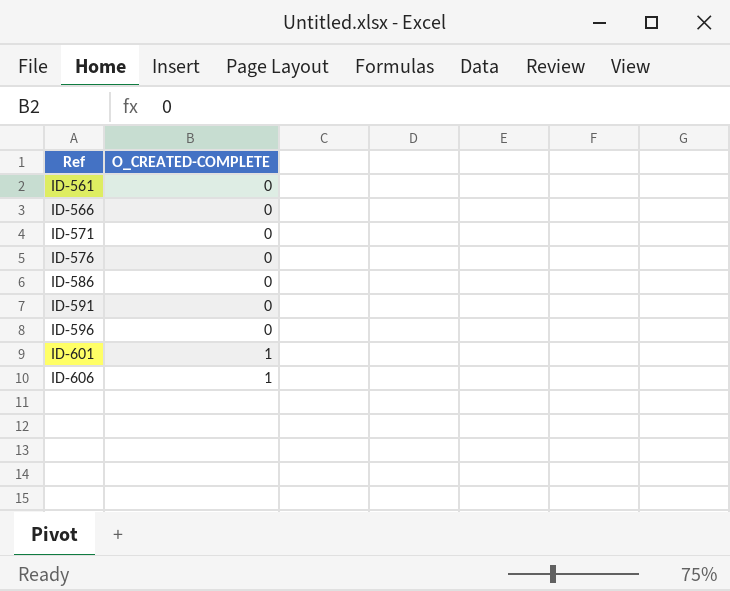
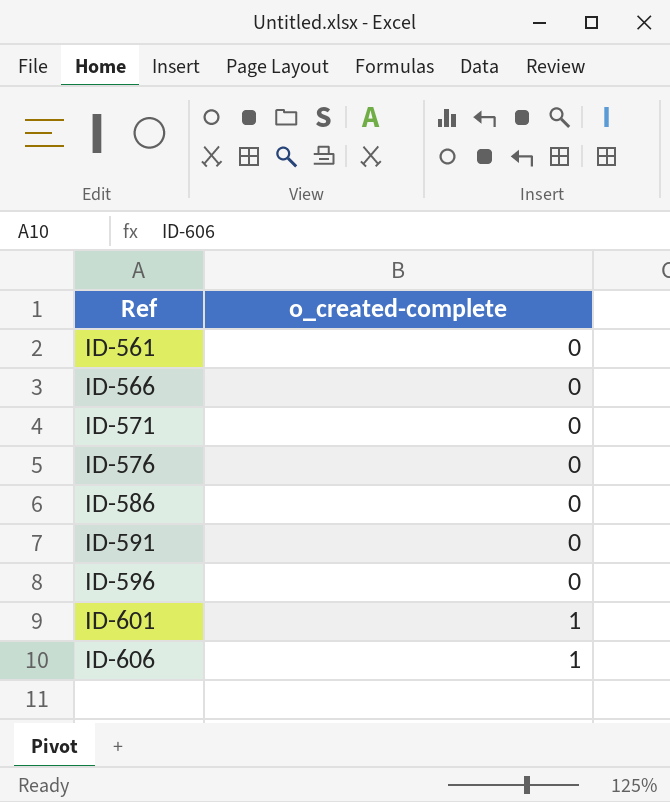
column name: O_CREATED-COMPLETE -> o_created-complete

